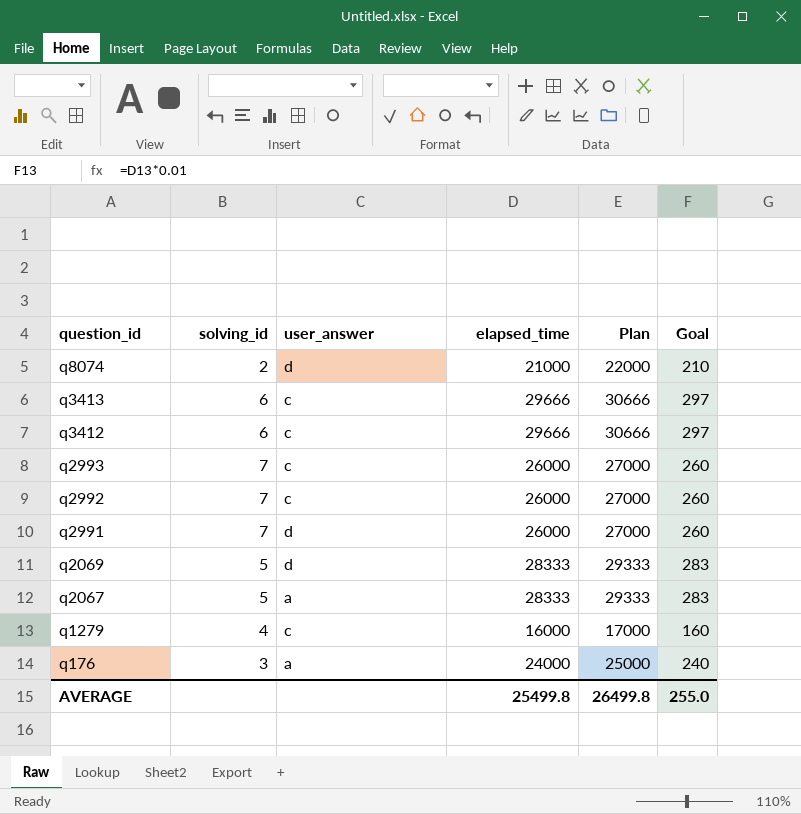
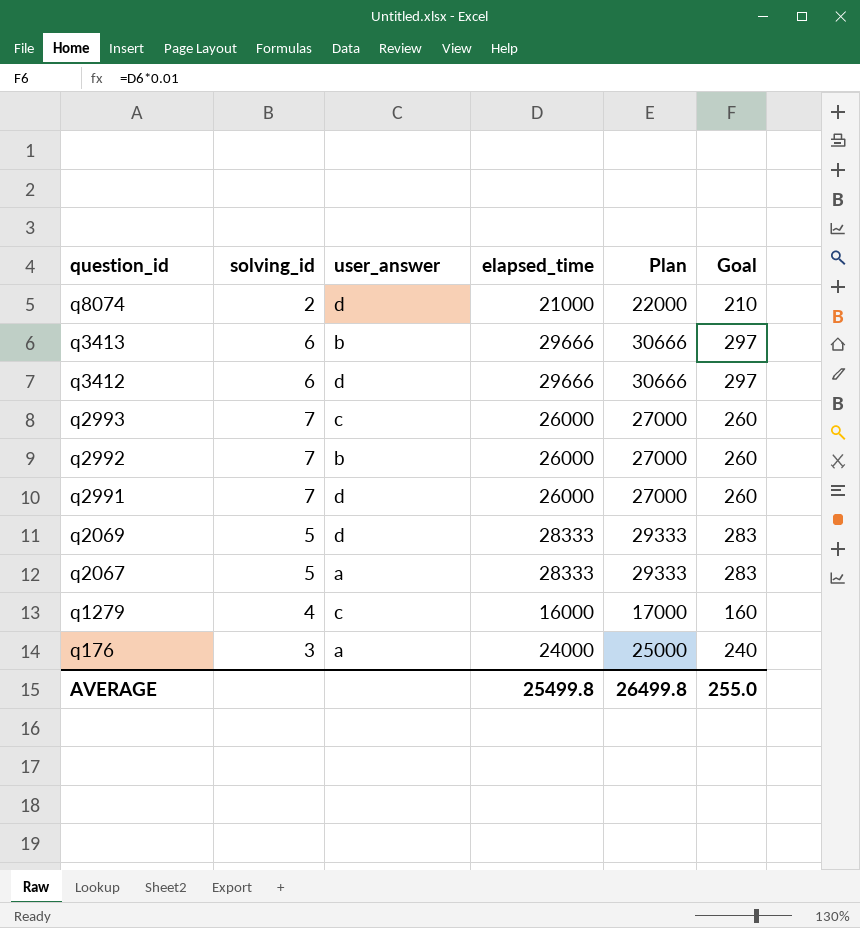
q3413 | user_answer: c -> b
q3412 | user_answer: c -> d
q2992 | user_answer: c -> b

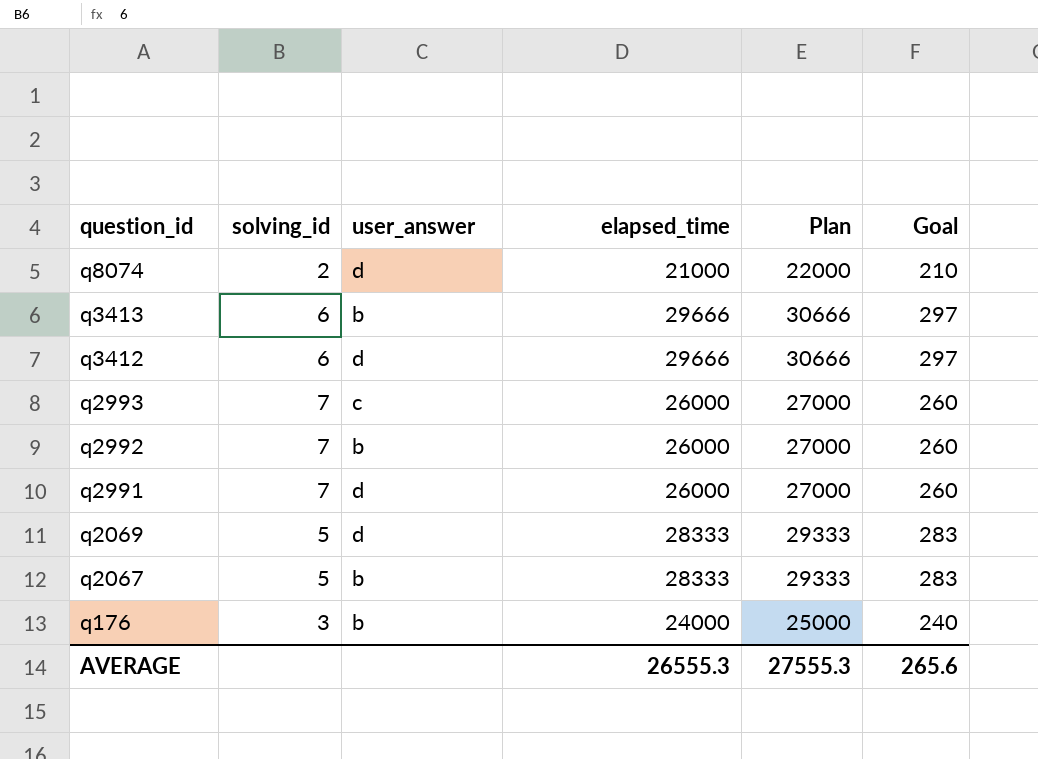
row q1279: 4 | c | 16000 | 17000 | 160 -> none
q2067 | user_answer: a -> b
q176 | user_answer: a -> b
AVERAGE | elapsed_time: 25499.8 -> 26555.3
AVERAGE | Plan: 26499.8 -> 27555.3
AVERAGE | Goal: 255.0 -> 265.6

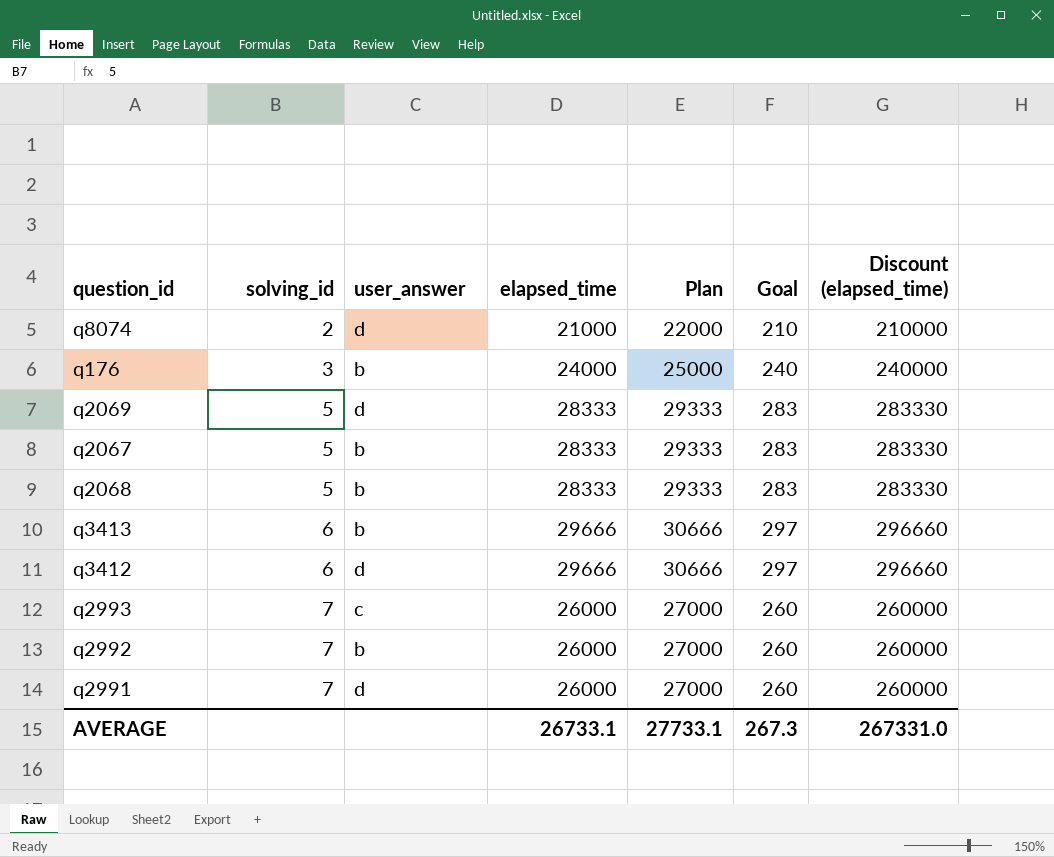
row order: question_id descending -> solving_id ascending
column Discount (elapsed_time) | formula: none -> [elapsed_time] * 10
row q2068: none -> 5 | b | 28333 | 29333 | 283 | 283330
AVERAGE | elapsed_time: 26555.3 -> 26733.1
AVERAGE | Plan: 27555.3 -> 27733.1
AVERAGE | Goal: 265.6 -> 267.3

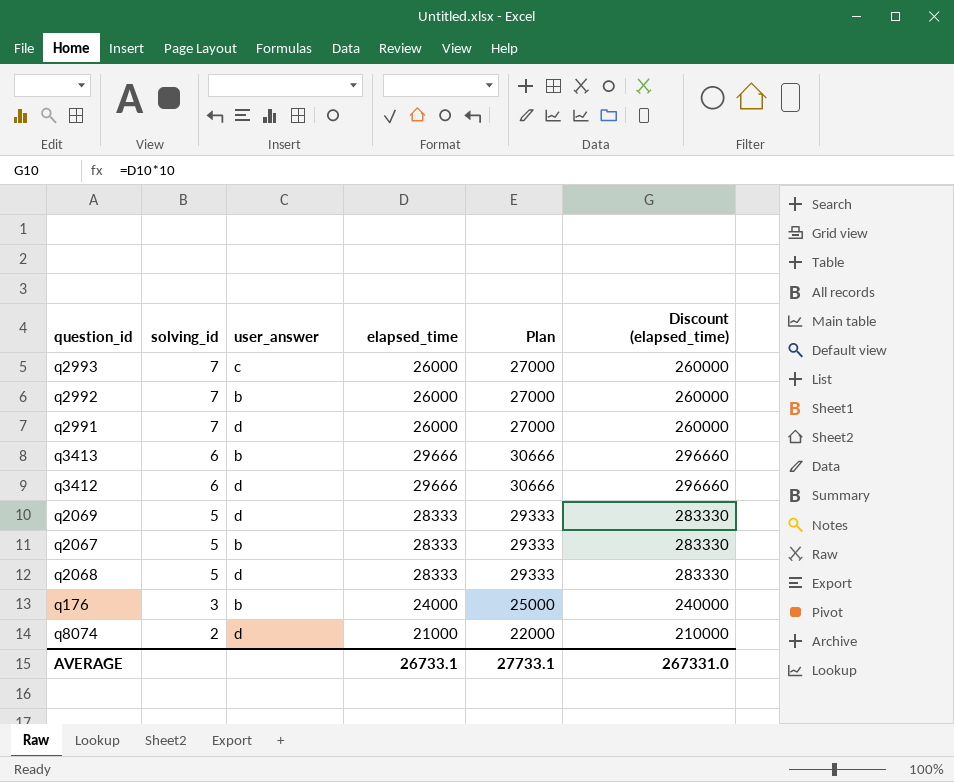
row order: solving_id ascending -> solving_id descending
column Goal | formula: [elapsed_time] * 0.01 -> none
q2068 | user_answer: b -> d

